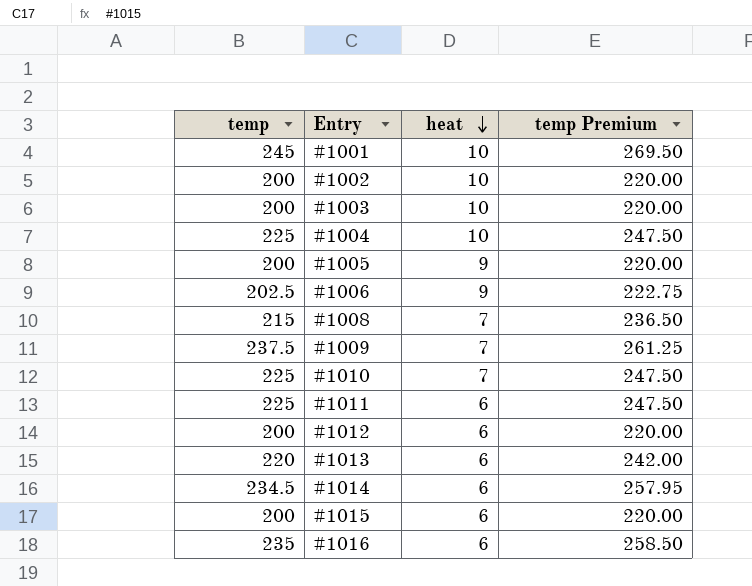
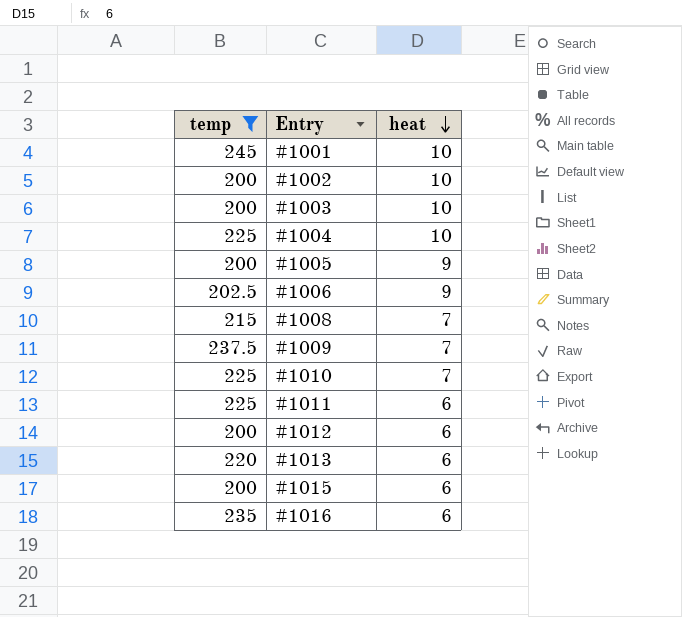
filter: none -> temp != 234.5
column temp Premium | formula: [temp] * 1.1 -> none

